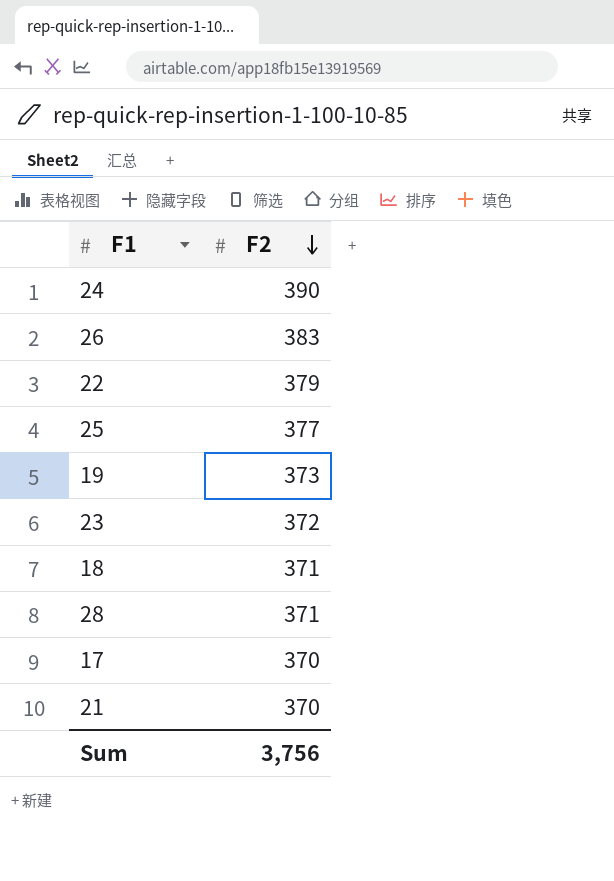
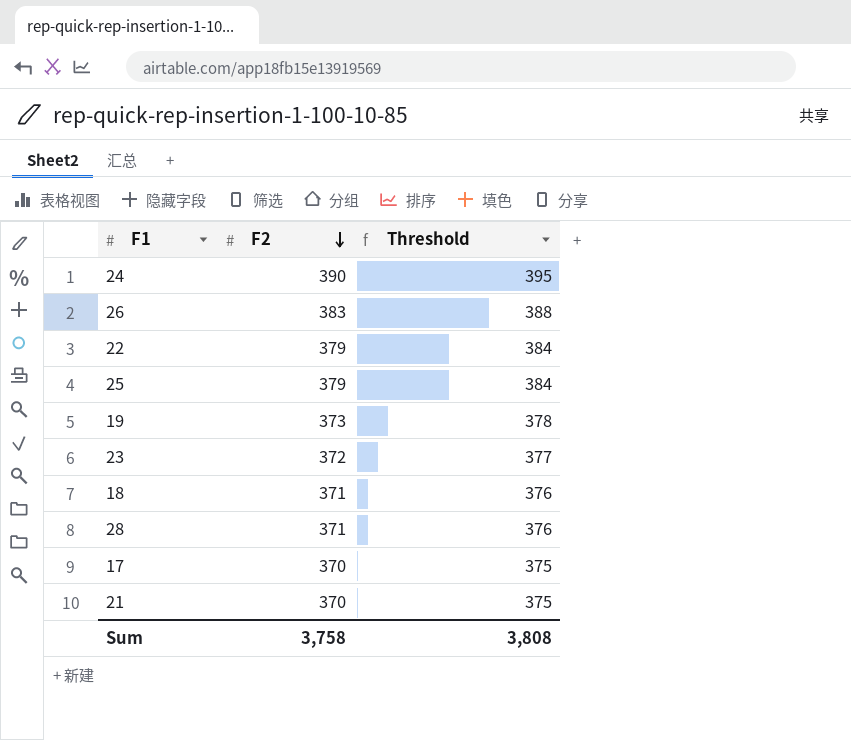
column Threshold | formula: none -> [F2] + 5
25 | F2: 377 -> 379
Sum | F2: 3,756 -> 3,758

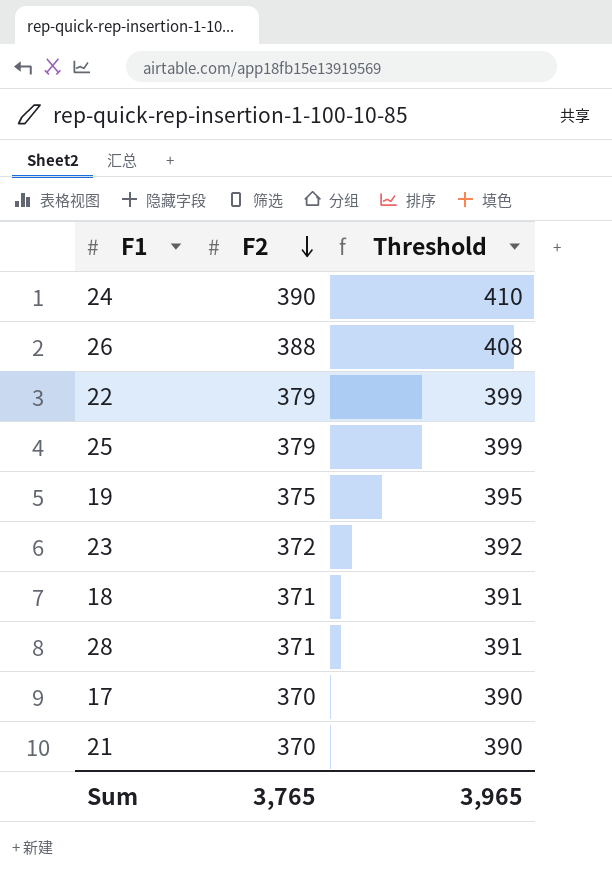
column Threshold | formula: [F2] + 5 -> [F2] + 20
26 | F2: 383 -> 388
19 | F2: 373 -> 375
Sum | F2: 3,758 -> 3,765
Sum | Threshold: 3,808 -> 3,965

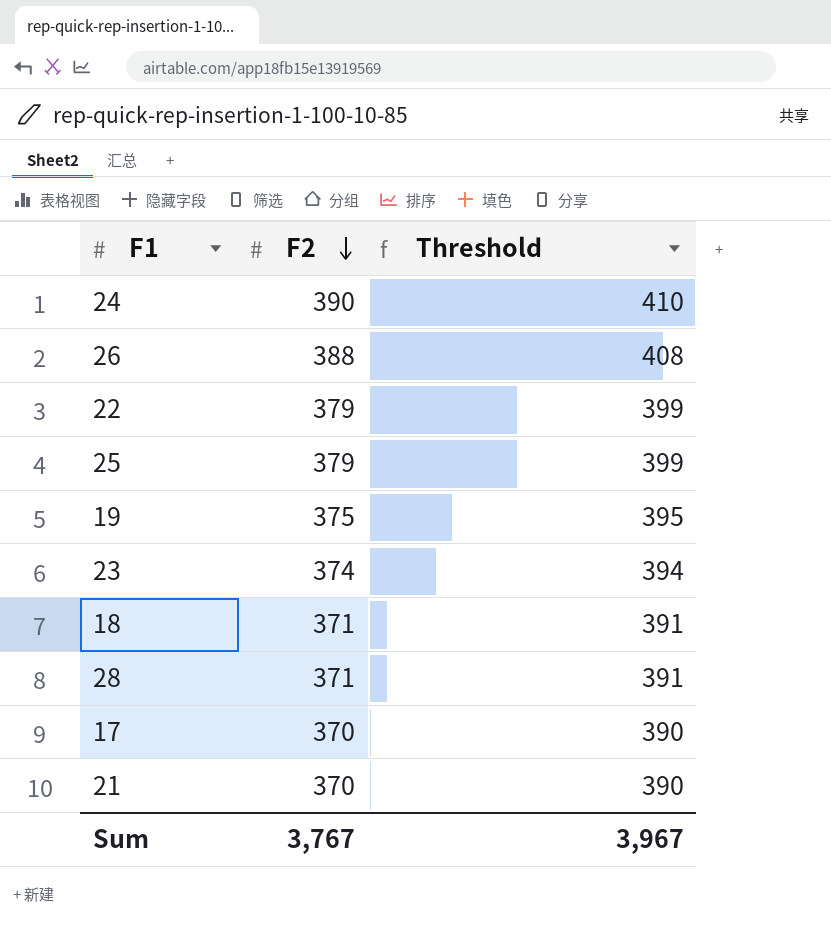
23 | F2: 372 -> 374
23 | Threshold: 392 -> 394
Sum | F2: 3,765 -> 3,767
Sum | Threshold: 3,965 -> 3,967

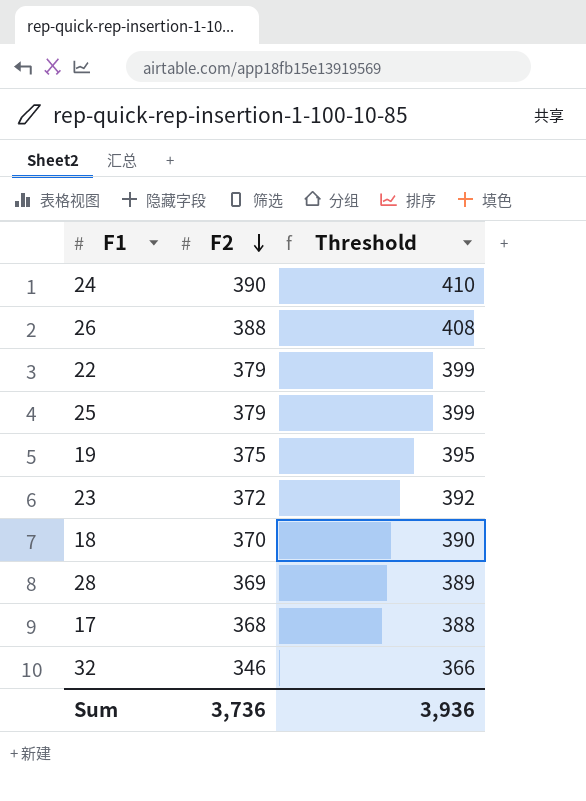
row 21: 370 | 390 -> none
23 | F2: 374 -> 372
23 | Threshold: 394 -> 392
18 | F2: 371 -> 370
18 | Threshold: 391 -> 390
28 | F2: 371 -> 369
28 | Threshold: 391 -> 389
17 | F2: 370 -> 368
17 | Threshold: 390 -> 388
row 32: none -> 346 | 366
Sum | F2: 3,767 -> 3,736
Sum | Threshold: 3,967 -> 3,936

